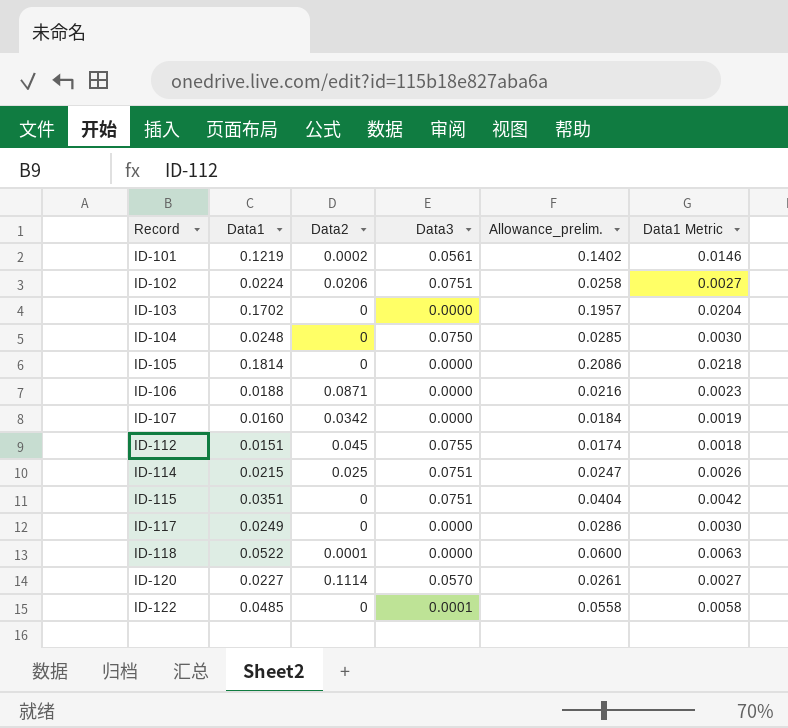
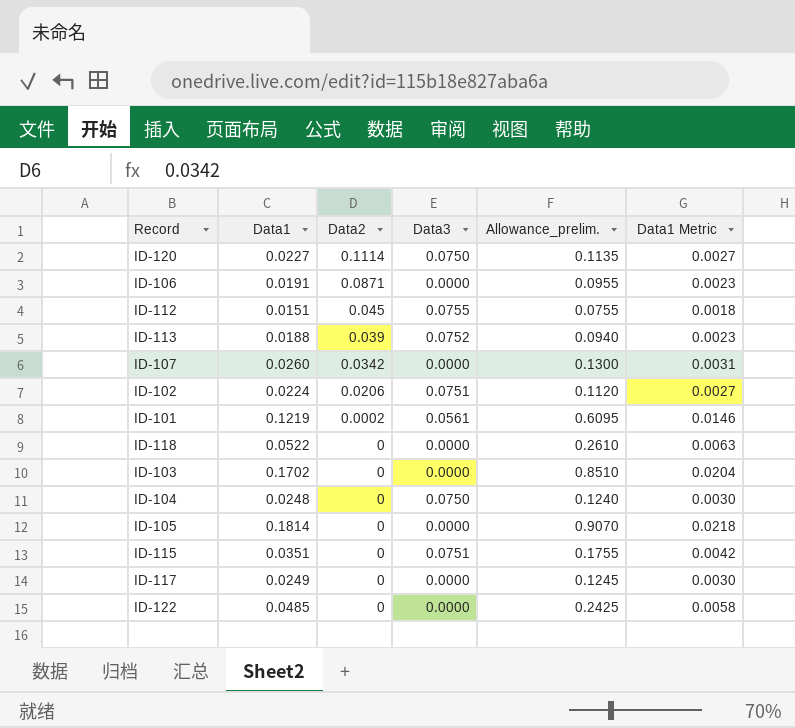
row order: Record ascending -> Data2 descending
column Allowance_prelim. | formula: [Data1] * 1.15 -> [Data1] * 5
row ID-114: 0.0215 | 0.025 | 0.0751 | 0.0247 | 0.0026 -> none
ID-120 | Data3: 0.0570 -> 0.0750
ID-106 | Data1: 0.0188 -> 0.0191
row ID-113: none -> 0.0188 | 0.039 | 0.0752 | 0.0940 | 0.0023
ID-107 | Data1: 0.0160 -> 0.0260
ID-107 | Data1 Metric: 0.0019 -> 0.0031
ID-118 | Data2: 0.0001 -> 0
ID-122 | Data3: 0.0001 -> 0.0000

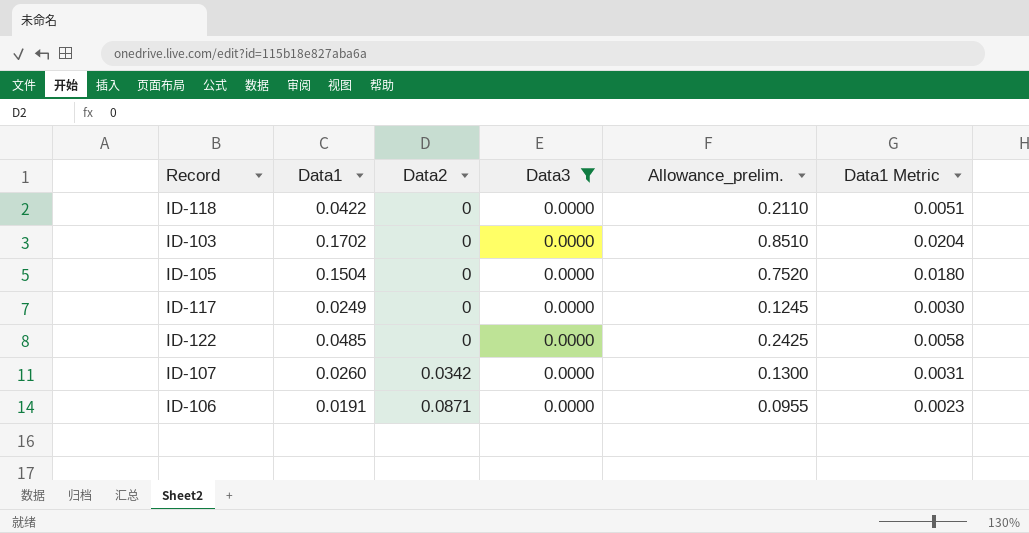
filter: none -> Data3 = 0.0000
row order: Data2 descending -> Data2 ascending
ID-118 | Data1: 0.0522 -> 0.0422
ID-118 | Allowance_prelim.: 0.2610 -> 0.2110
ID-118 | Data1 Metric: 0.0063 -> 0.0051
ID-105 | Data1: 0.1814 -> 0.1504
ID-105 | Allowance_prelim.: 0.9070 -> 0.7520
ID-105 | Data1 Metric: 0.0218 -> 0.0180

